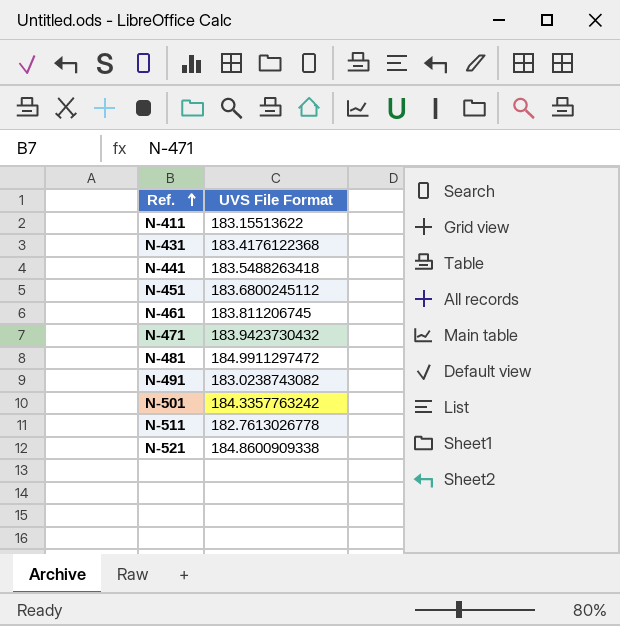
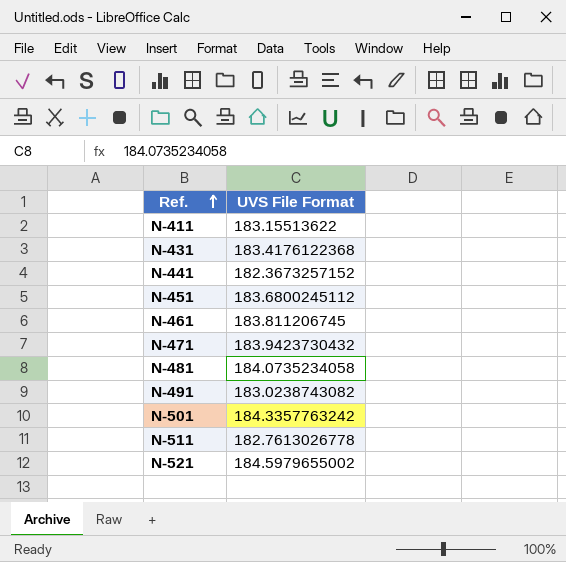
N-441 | UVS File Format: 183.5488263418 -> 182.3673257152
N-481 | UVS File Format: 184.9911297472 -> 184.0735234058
N-521 | UVS File Format: 184.8600909338 -> 184.5979655002

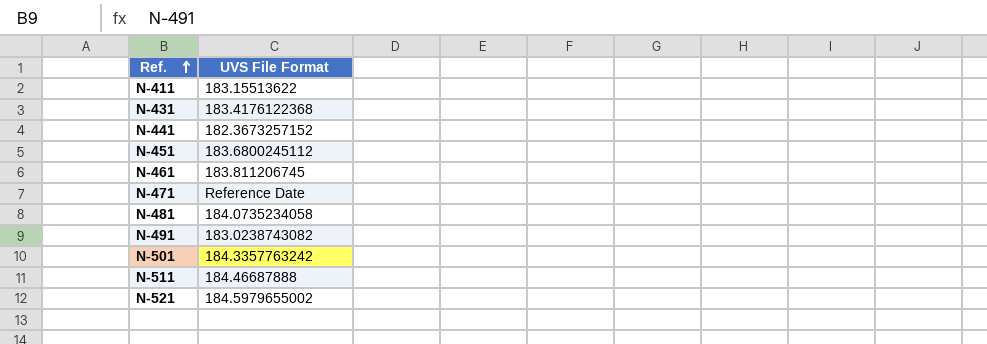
N-471 | UVS File Format: 183.9423730432 -> Reference Date
N-511 | UVS File Format: 182.7613026778 -> 184.46687888

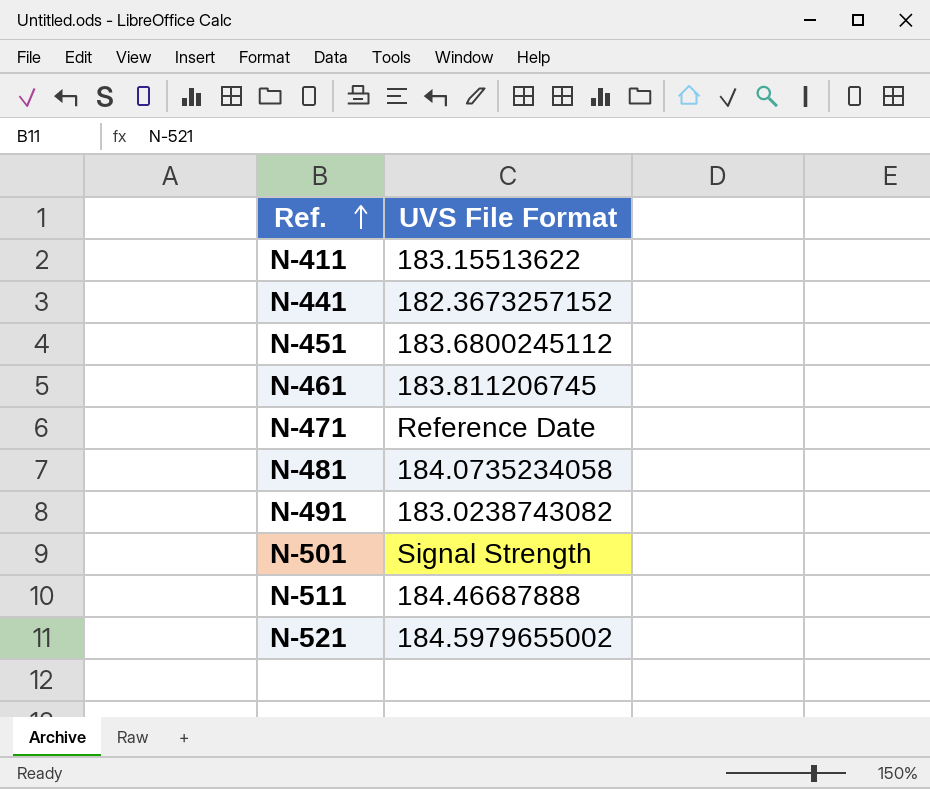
row N-431: 183.4176122368 -> none
N-501 | UVS File Format: 184.3357763242 -> Signal Strength

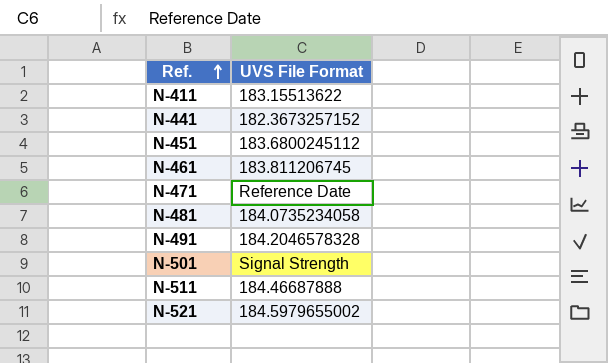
N-491 | UVS File Format: 183.0238743082 -> 184.2046578328

